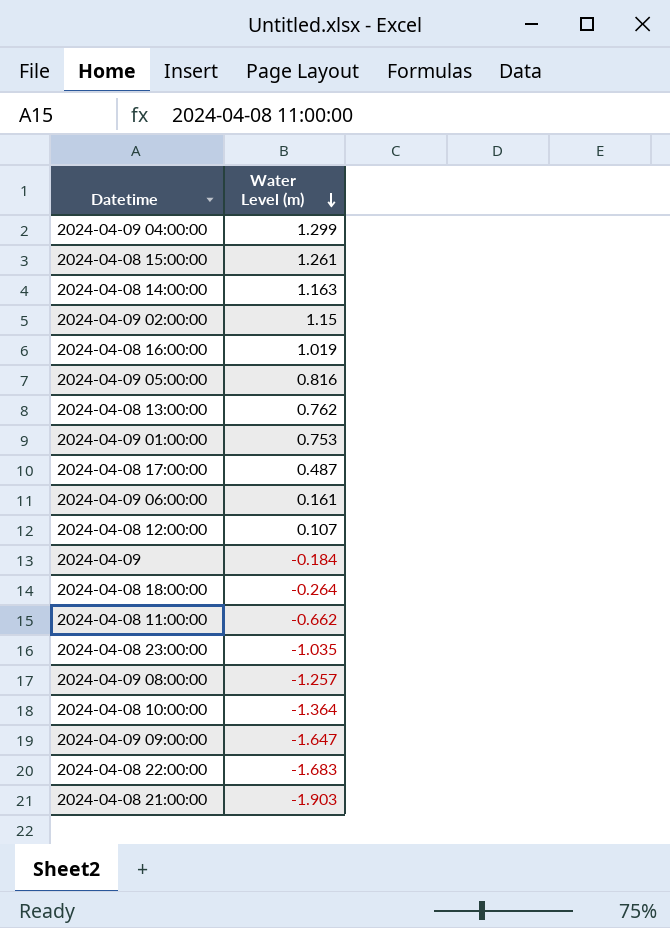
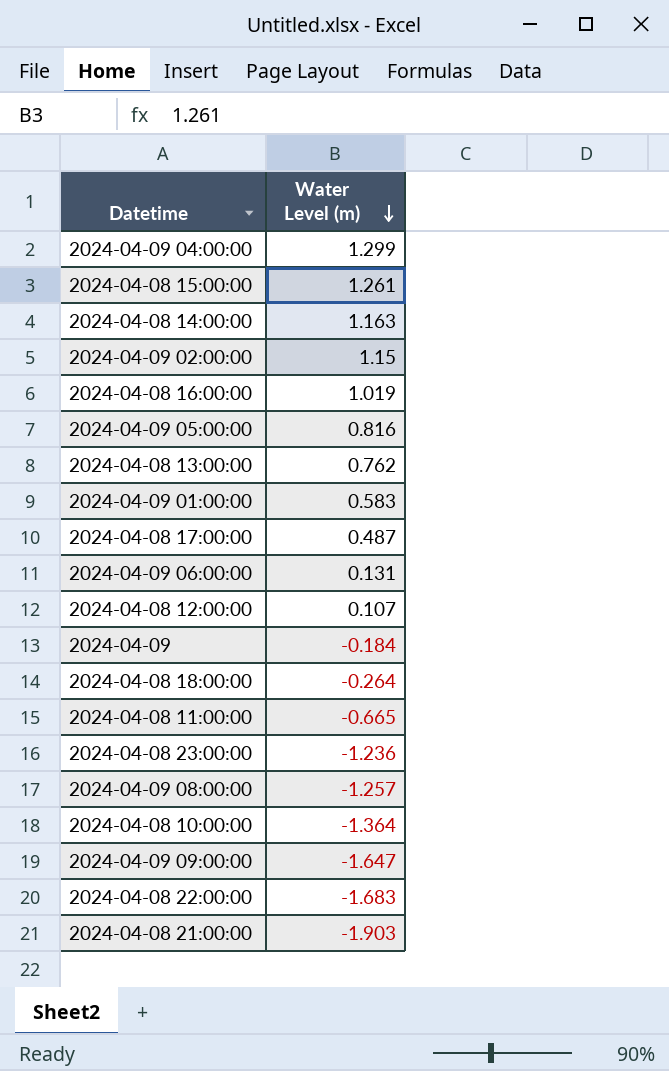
2024-04-09 01:00:00 | Water Level (m): 0.753 -> 0.583
2024-04-09 06:00:00 | Water Level (m): 0.161 -> 0.131
2024-04-08 11:00:00 | Water Level (m): -0.662 -> -0.665
2024-04-08 23:00:00 | Water Level (m): -1.035 -> -1.236

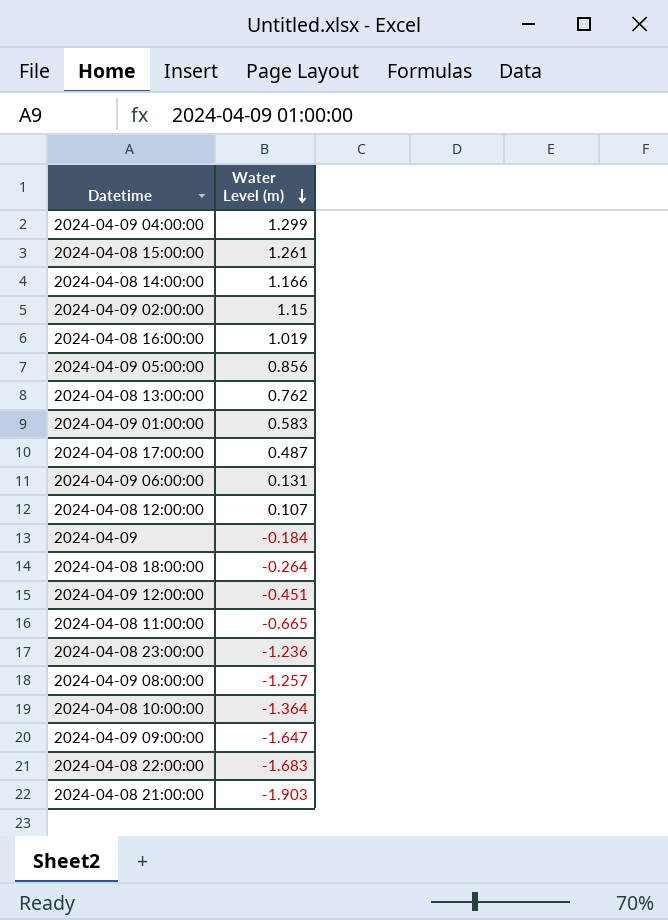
2024-04-08 14:00:00 | Water Level (m): 1.163 -> 1.166
2024-04-09 05:00:00 | Water Level (m): 0.816 -> 0.856
row 2024-04-09 12:00:00: none -> -0.451

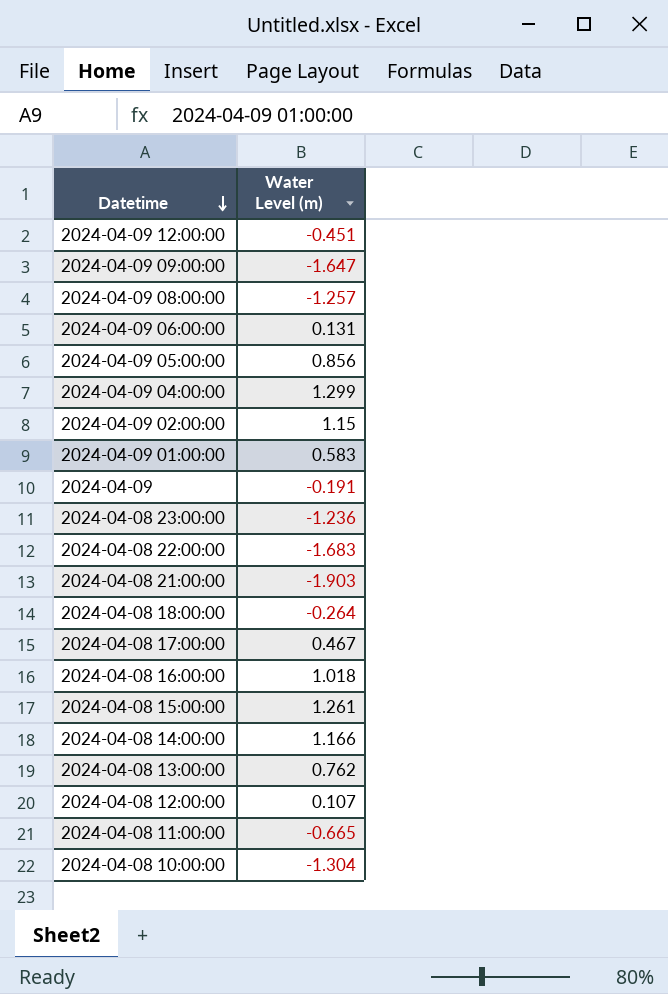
row order: Water Level (m) descending -> Datetime descending
2024-04-09 | Water Level (m): -0.184 -> -0.191
2024-04-08 17:00:00 | Water Level (m): 0.487 -> 0.467
2024-04-08 16:00:00 | Water Level (m): 1.019 -> 1.018
2024-04-08 10:00:00 | Water Level (m): -1.364 -> -1.304

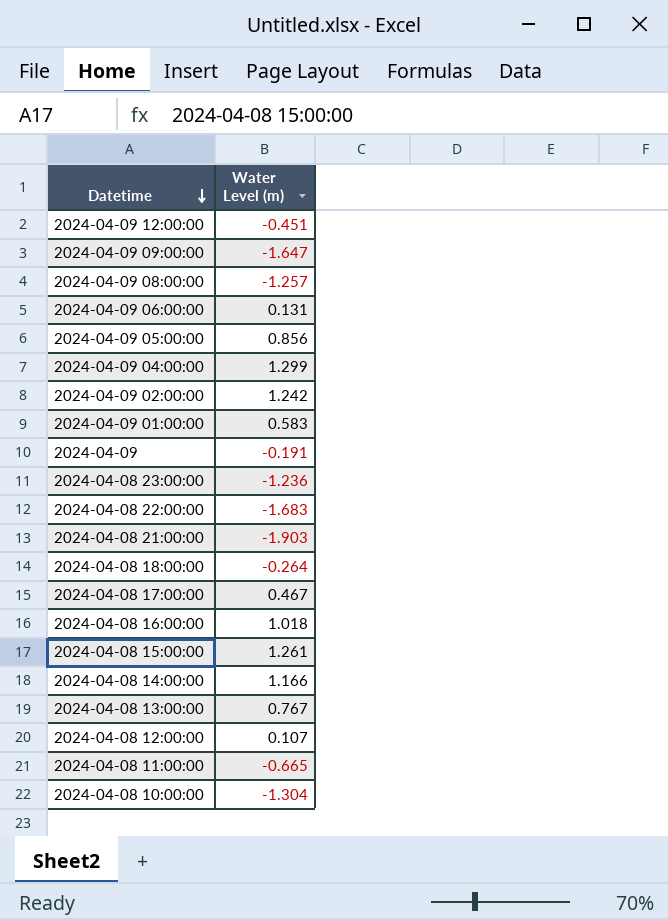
2024-04-09 02:00:00 | Water Level (m): 1.15 -> 1.242
2024-04-08 13:00:00 | Water Level (m): 0.762 -> 0.767

